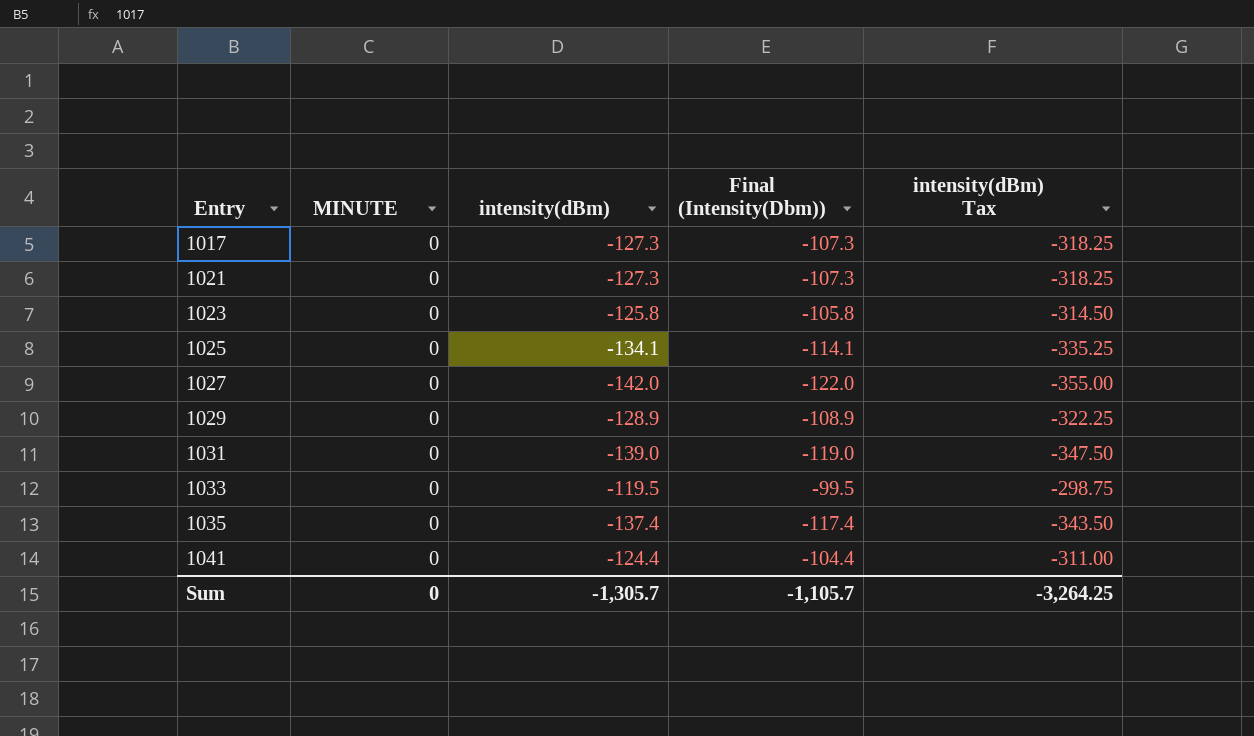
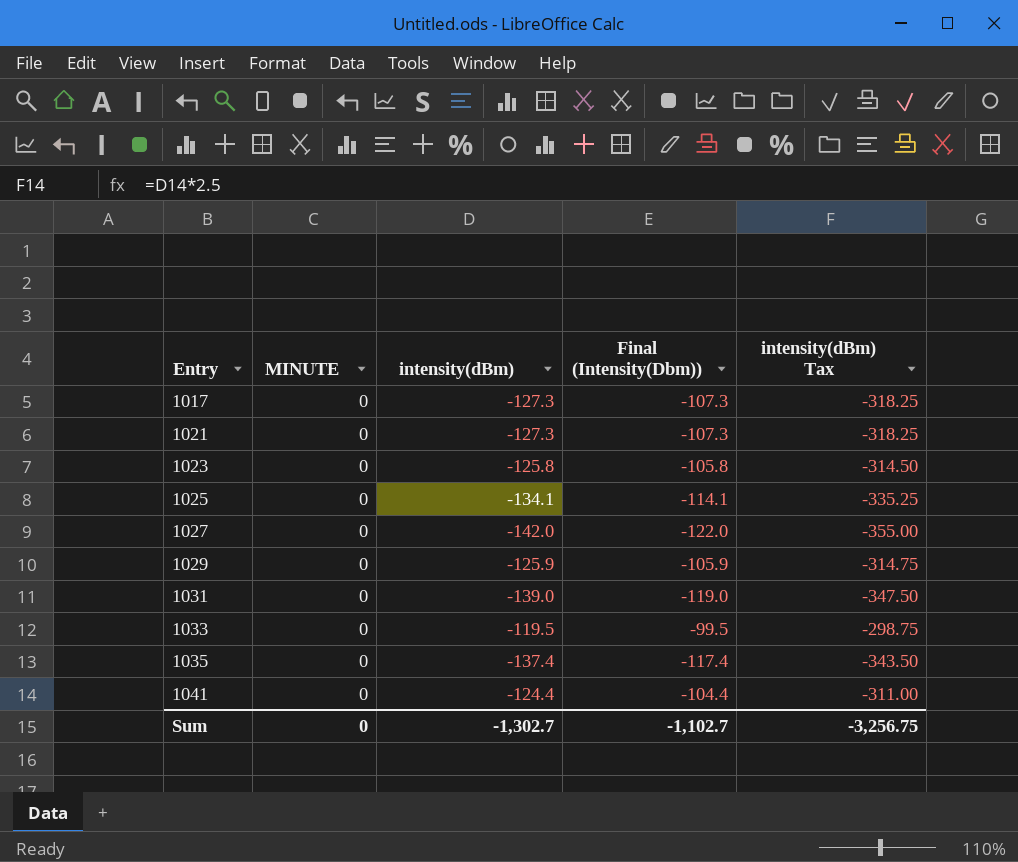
1029 | intensity(dBm): -128.9 -> -125.9
1029 | Final (Intensity(Dbm)): -108.9 -> -105.9
1029 | intensity(dBm) Tax: -322.25 -> -314.75
Sum | intensity(dBm): -1,305.7 -> -1,302.7
Sum | Final (Intensity(Dbm)): -1,105.7 -> -1,102.7
Sum | intensity(dBm) Tax: -3,264.25 -> -3,256.75

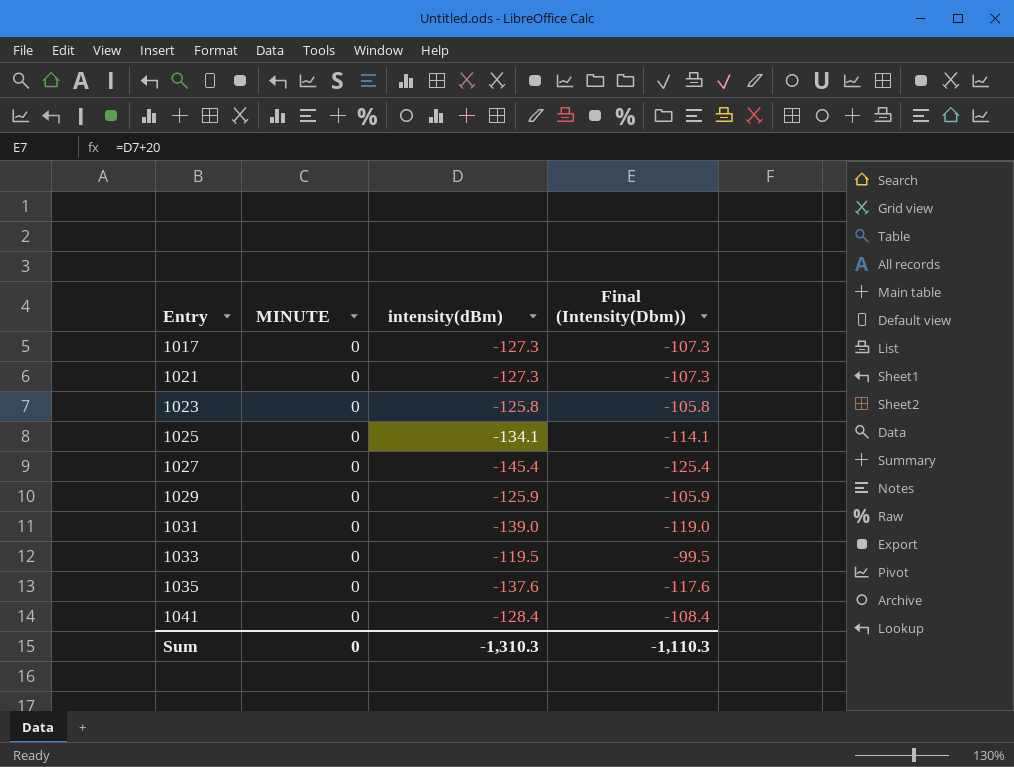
column intensity(dBm) Tax | formula: [intensity(dBm)] * 2.5 -> none
1027 | intensity(dBm): -142.0 -> -145.4
1027 | Final (Intensity(Dbm)): -122.0 -> -125.4
1035 | intensity(dBm): -137.4 -> -137.6
1035 | Final (Intensity(Dbm)): -117.4 -> -117.6
1041 | intensity(dBm): -124.4 -> -128.4
1041 | Final (Intensity(Dbm)): -104.4 -> -108.4
Sum | intensity(dBm): -1,302.7 -> -1,310.3
Sum | Final (Intensity(Dbm)): -1,102.7 -> -1,110.3

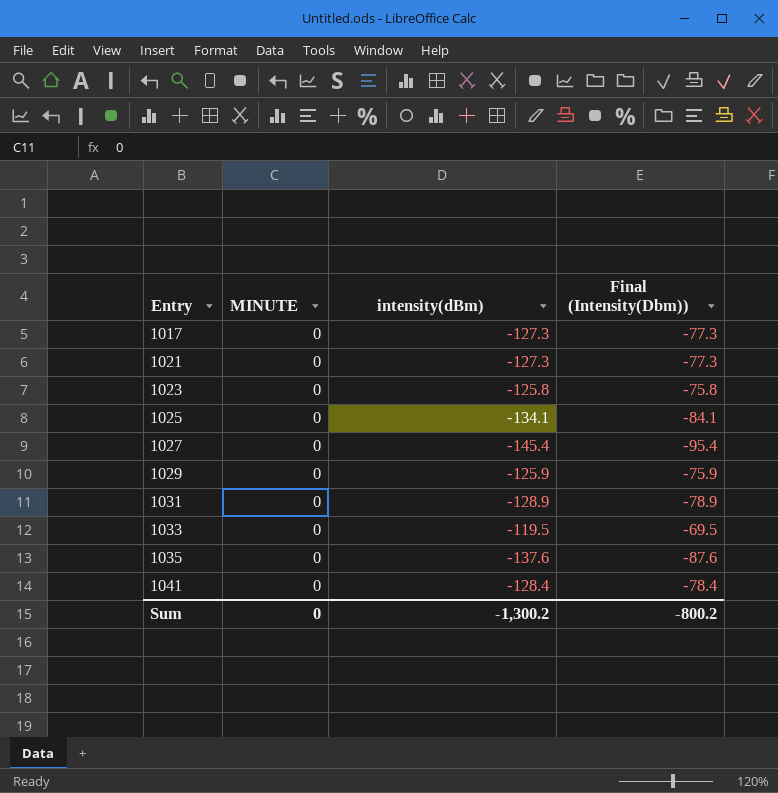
column Final (Intensity(Dbm)) | formula: [intensity(dBm)] + 20 -> [intensity(dBm)] + 50
1031 | intensity(dBm): -139.0 -> -128.9
Sum | intensity(dBm): -1,310.3 -> -1,300.2
Sum | Final (Intensity(Dbm)): -1,110.3 -> -800.2

